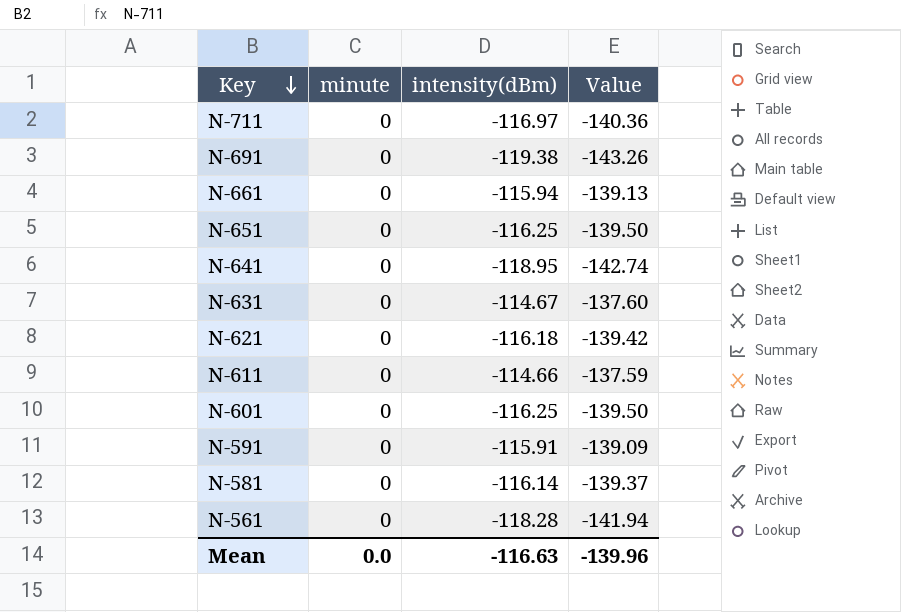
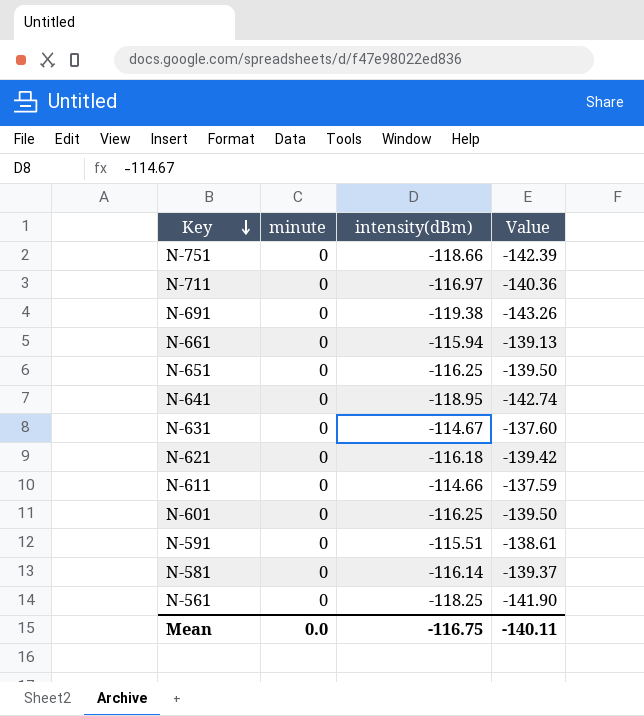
row N-751: none -> 0 | -118.66 | -142.39
N-591 | intensity(dBm): -115.91 -> -115.51
N-591 | Value: -139.09 -> -138.61
N-561 | intensity(dBm): -118.28 -> -118.25
N-561 | Value: -141.94 -> -141.90
Mean | intensity(dBm): -116.63 -> -116.75
Mean | Value: -139.96 -> -140.11

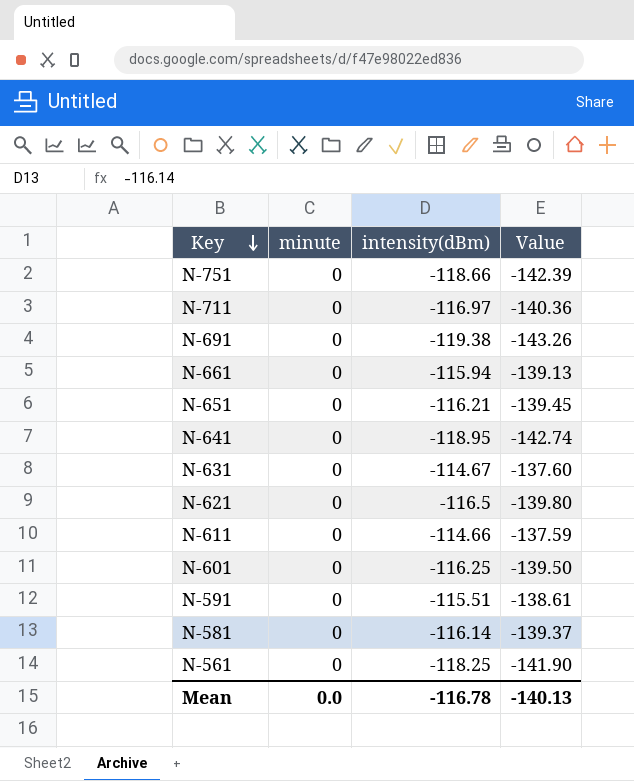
N-651 | intensity(dBm): -116.25 -> -116.21
N-651 | Value: -139.50 -> -139.45
N-621 | intensity(dBm): -116.18 -> -116.5
N-621 | Value: -139.42 -> -139.80
Mean | intensity(dBm): -116.75 -> -116.78
Mean | Value: -140.11 -> -140.13

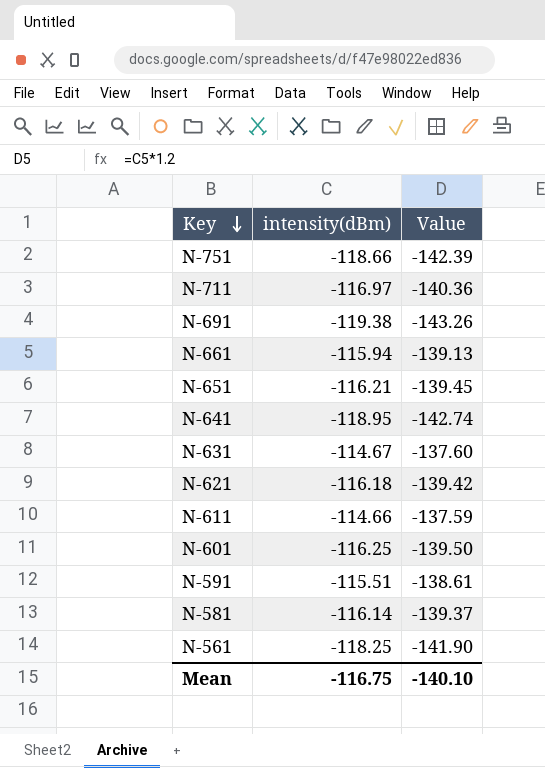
column minute | position: 2 -> none
N-621 | intensity(dBm): -116.5 -> -116.18
N-621 | Value: -139.80 -> -139.42
Mean | intensity(dBm): -116.78 -> -116.75
Mean | Value: -140.13 -> -140.10

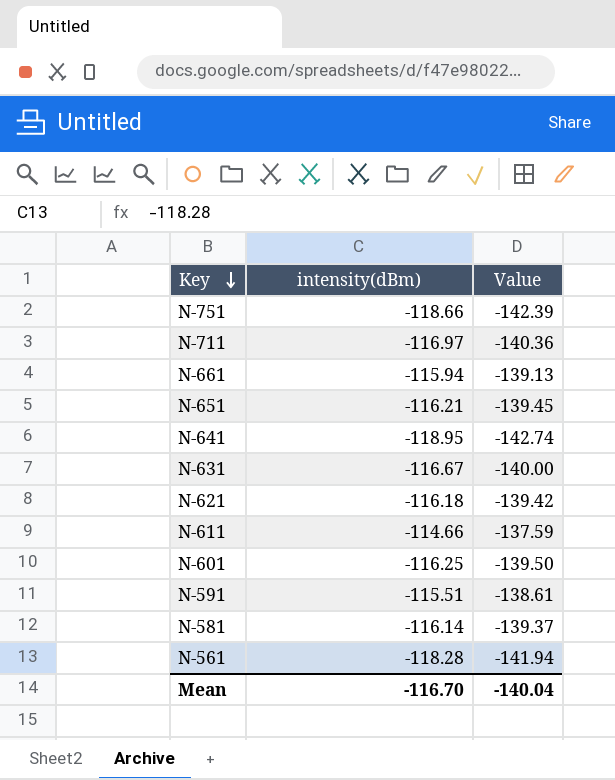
row N-691: -119.38 | -143.26 -> none
N-631 | intensity(dBm): -114.67 -> -116.67
N-631 | Value: -137.60 -> -140.00
N-561 | intensity(dBm): -118.25 -> -118.28
N-561 | Value: -141.90 -> -141.94
Mean | intensity(dBm): -116.75 -> -116.70
Mean | Value: -140.10 -> -140.04

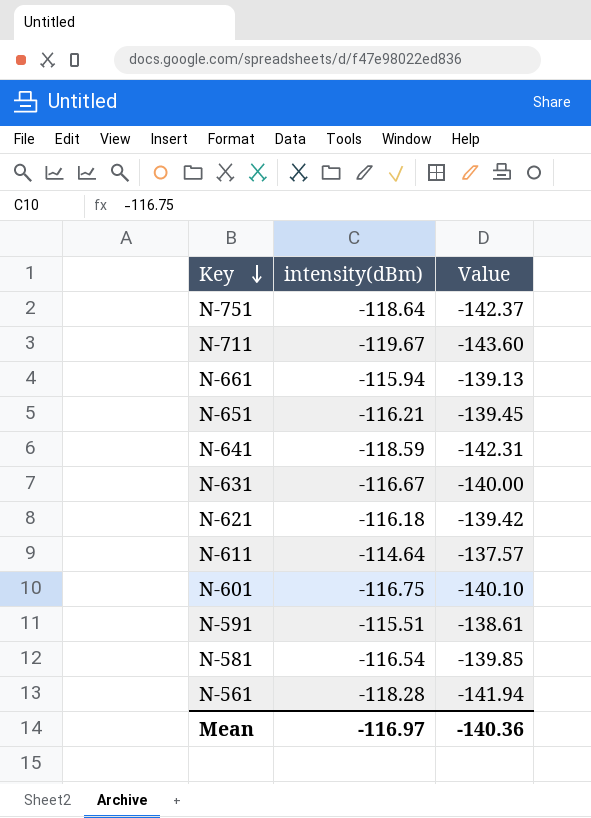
N-751 | intensity(dBm): -118.66 -> -118.64
N-751 | Value: -142.39 -> -142.37
N-711 | intensity(dBm): -116.97 -> -119.67
N-711 | Value: -140.36 -> -143.60
N-641 | intensity(dBm): -118.95 -> -118.59
N-641 | Value: -142.74 -> -142.31
N-611 | intensity(dBm): -114.66 -> -114.64
N-611 | Value: -137.59 -> -137.57
N-601 | intensity(dBm): -116.25 -> -116.75
N-601 | Value: -139.50 -> -140.10
N-581 | intensity(dBm): -116.14 -> -116.54
N-581 | Value: -139.37 -> -139.85
Mean | intensity(dBm): -116.70 -> -116.97
Mean | Value: -140.04 -> -140.36

